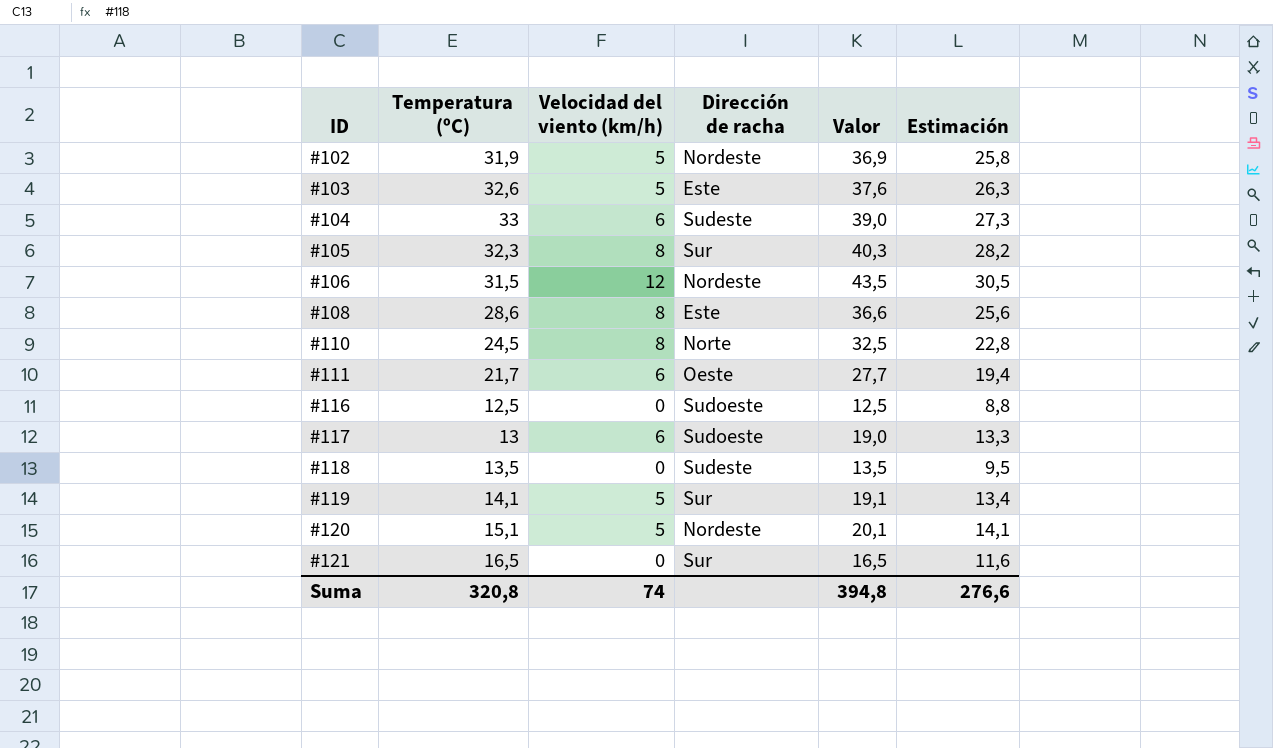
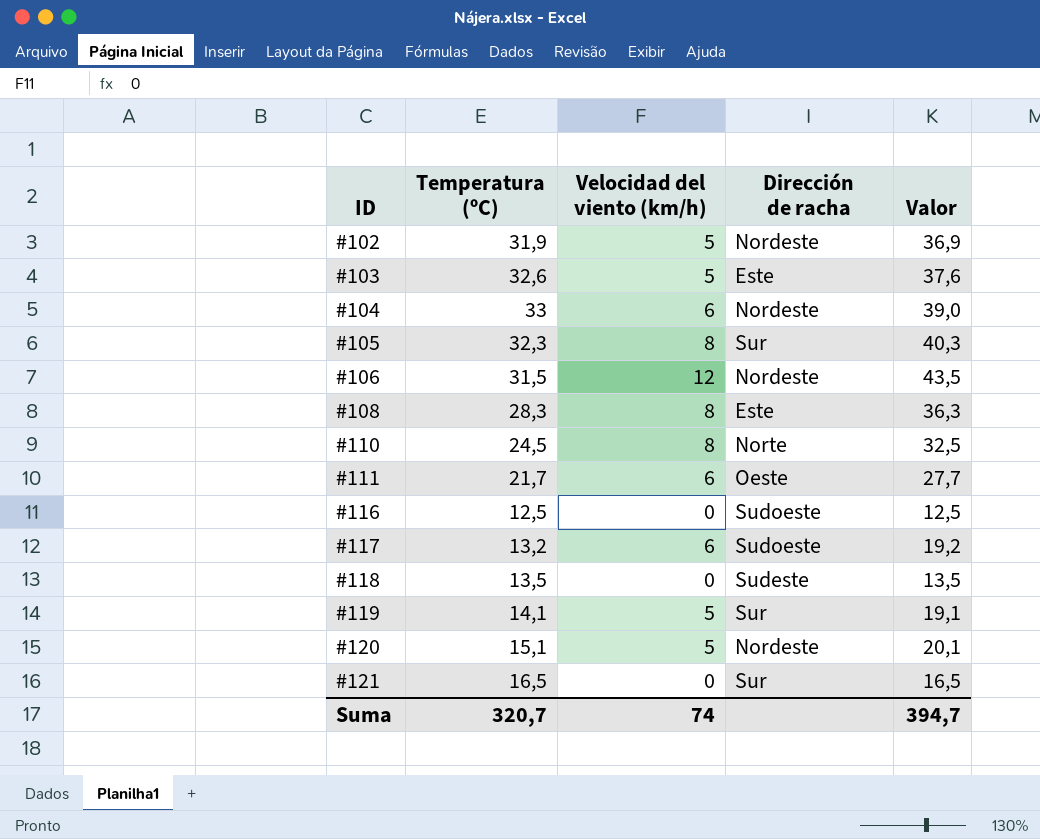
column Estimación | formula: [Valor] * 0,7 -> none
#104 | Dirección de racha: Sudeste -> Nordeste
#108 | Temperatura (ºC): 28,6 -> 28,3
#108 | Valor: 36,6 -> 36,3
#117 | Temperatura (ºC): 13 -> 13,2
#117 | Valor: 19,0 -> 19,2
Suma | Temperatura (ºC): 320,8 -> 320,7
Suma | Valor: 394,8 -> 394,7

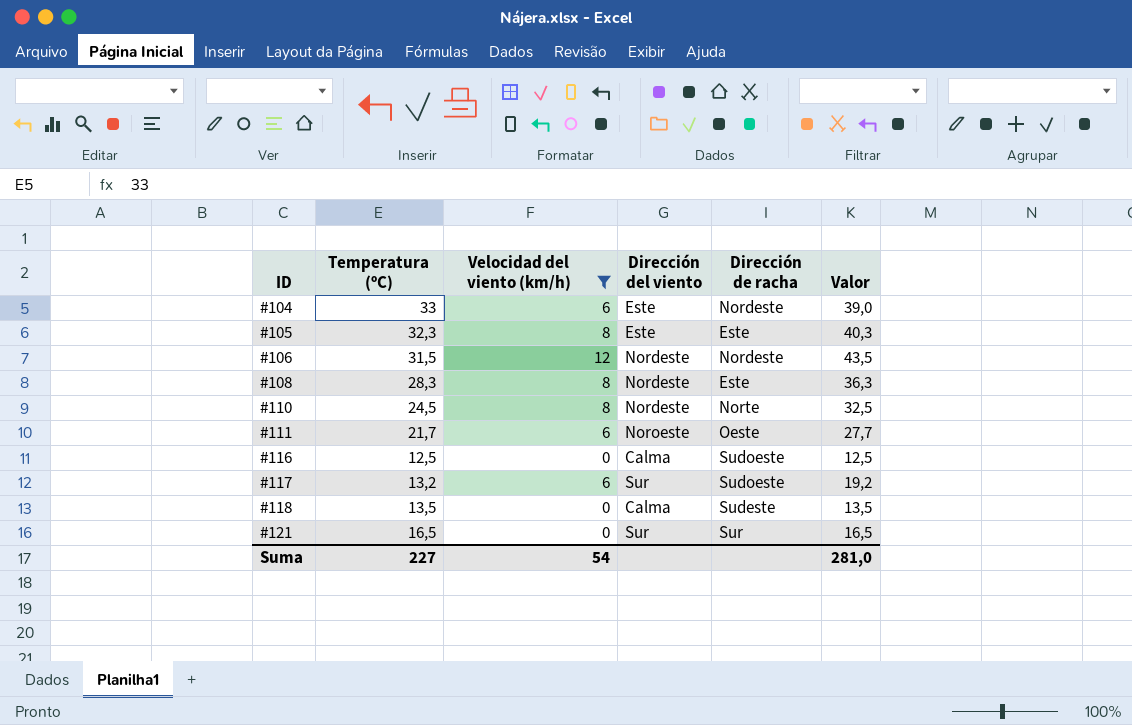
filter: none -> Velocidad del viento (km/h) != 5
column Dirección del viento | position: none -> 4
#105 | Dirección de racha: Sur -> Este
Suma | Temperatura (ºC): 320,7 -> 227
Suma | Velocidad del viento (km/h): 74 -> 54
Suma | Valor: 394,7 -> 281,0

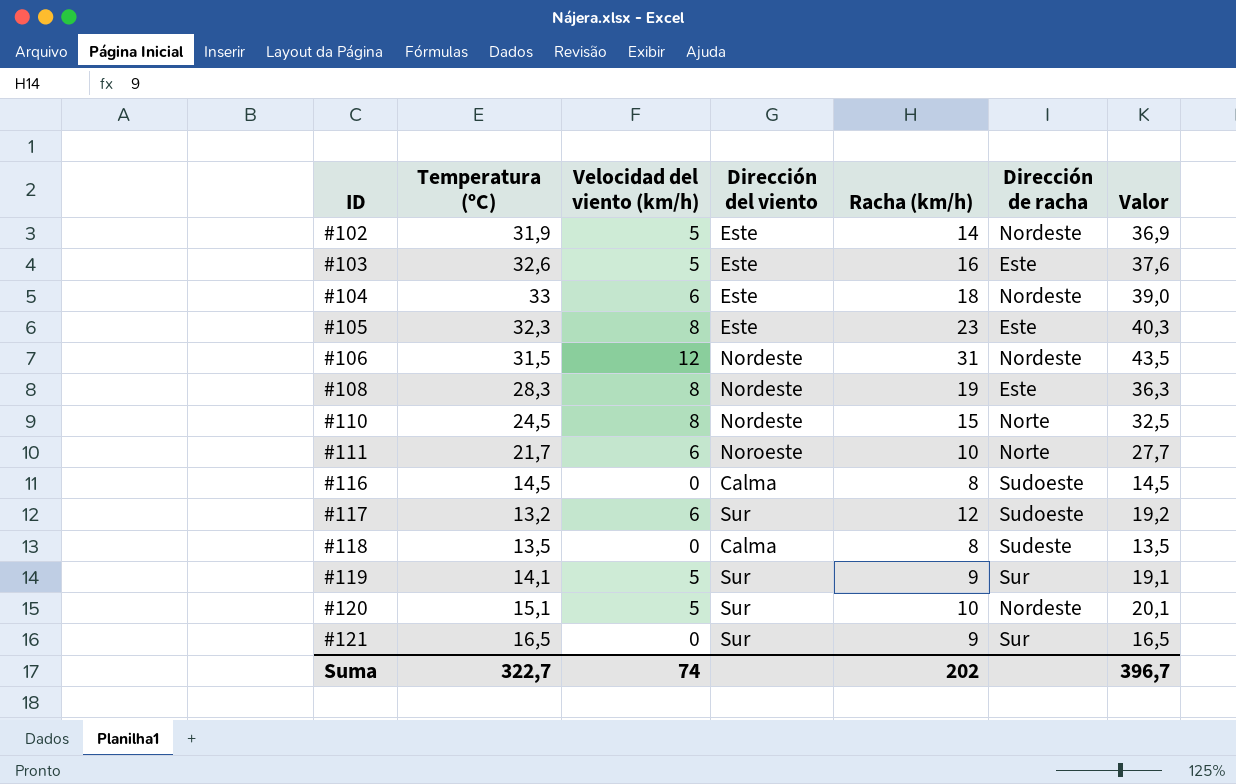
filter: Velocidad del viento (km/h) != 5 -> none
column Racha (km/h) | position: none -> 5
#111 | Dirección de racha: Oeste -> Norte
#116 | Temperatura (ºC): 12,5 -> 14,5
#116 | Valor: 12,5 -> 14,5
Suma | Temperatura (ºC): 227 -> 322,7
Suma | Velocidad del viento (km/h): 54 -> 74
Suma | Valor: 281,0 -> 396,7

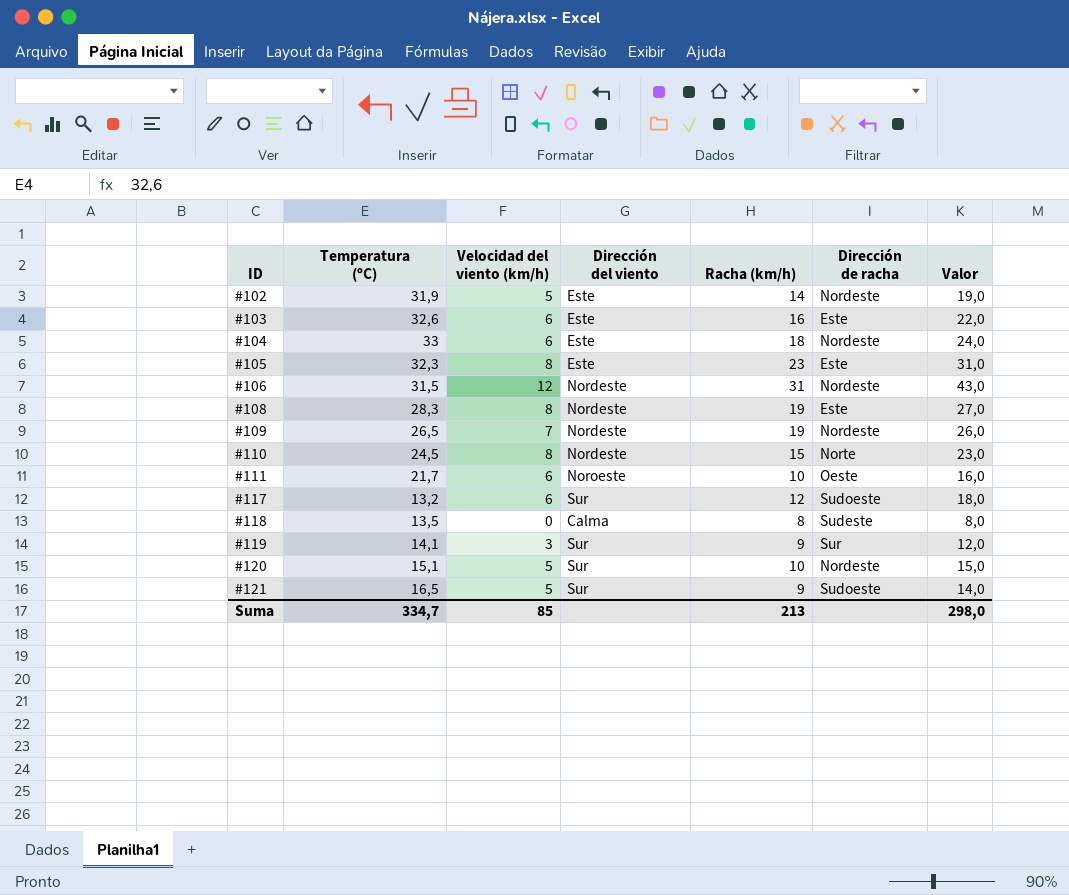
column Valor | formula: [Temperatura (ºC)] + [Velocidad del viento (km/h)] -> [Velocidad del viento (km/h)] + [Racha (km/h)]
row #116: 14,5 | 0 | Calma | 8 | Sudoeste | 14,5 -> none
#103 | Velocidad del viento (km/h): 5 -> 6
row #109: none -> 26,5 | 7 | Nordeste | 19 | Nordeste | 26,0
#111 | Dirección de racha: Norte -> Oeste
#119 | Velocidad del viento (km/h): 5 -> 3
#121 | Velocidad del viento (km/h): 0 -> 5
#121 | Dirección de racha: Sur -> Sudoeste
Suma | Temperatura (ºC): 322,7 -> 334,7
Suma | Velocidad del viento (km/h): 74 -> 85
Suma | Racha (km/h): 202 -> 213
Suma | Valor: 396,7 -> 298,0

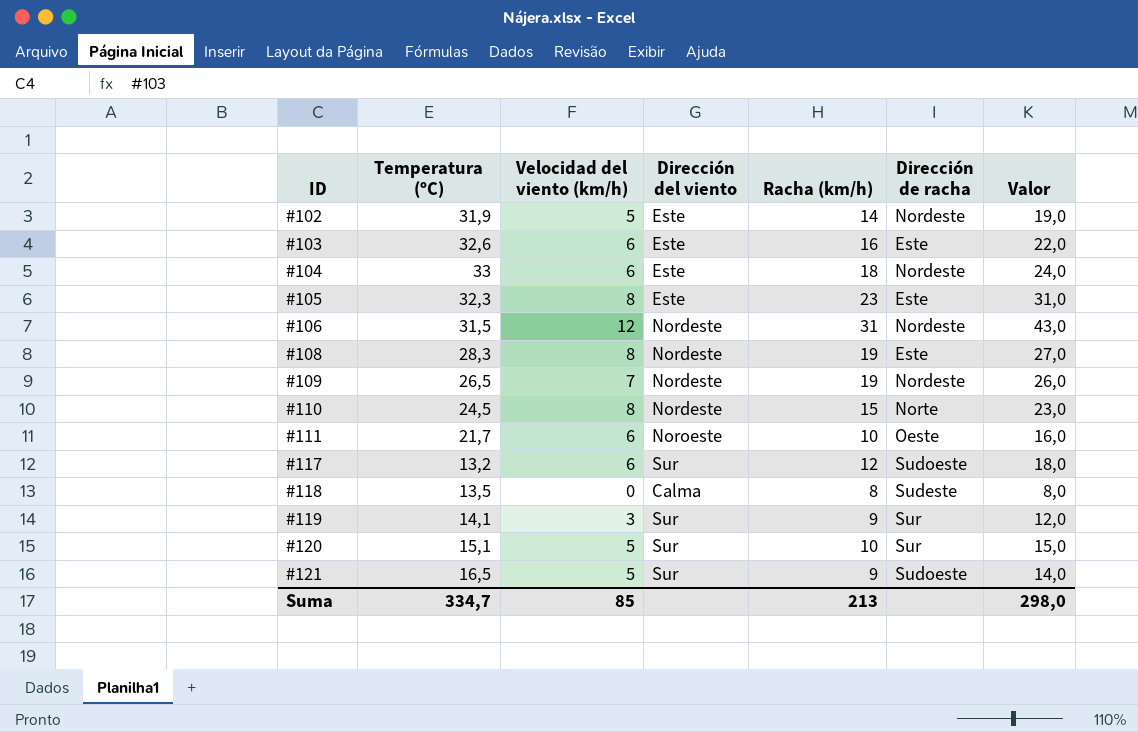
#120 | Dirección de racha: Nordeste -> Sur

